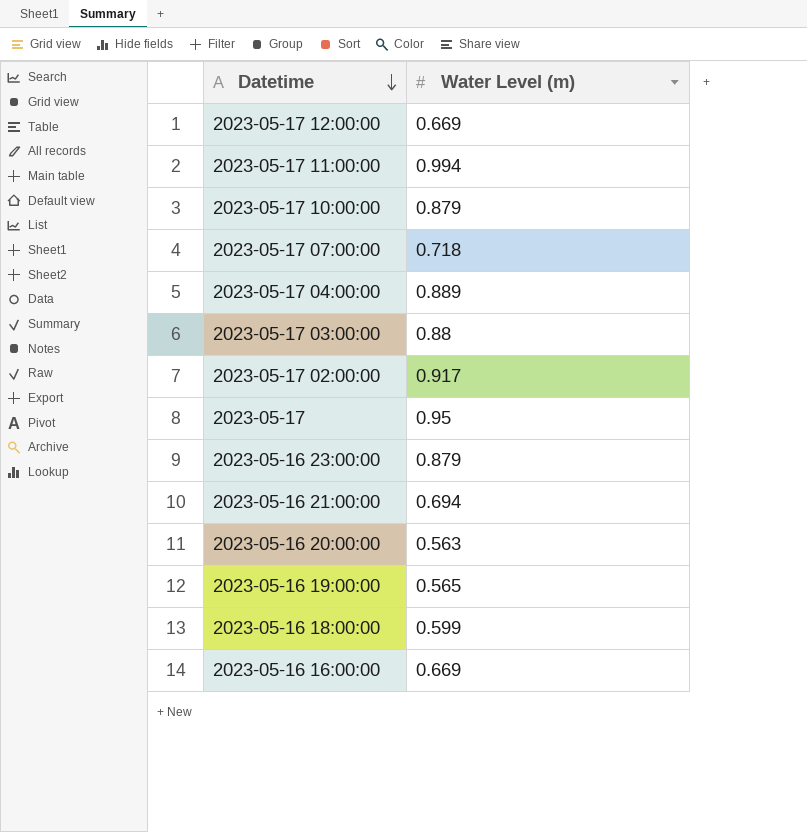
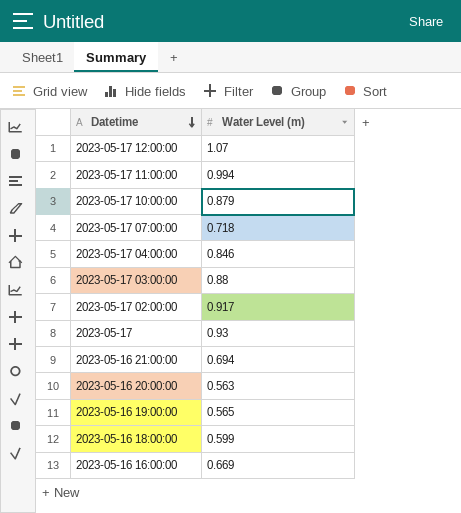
row 2023-05-16 23:00:00: 0.879 -> none
2023-05-17 12:00:00 | Water Level (m): 0.669 -> 1.07
2023-05-17 04:00:00 | Water Level (m): 0.889 -> 0.846
2023-05-17 | Water Level (m): 0.95 -> 0.93

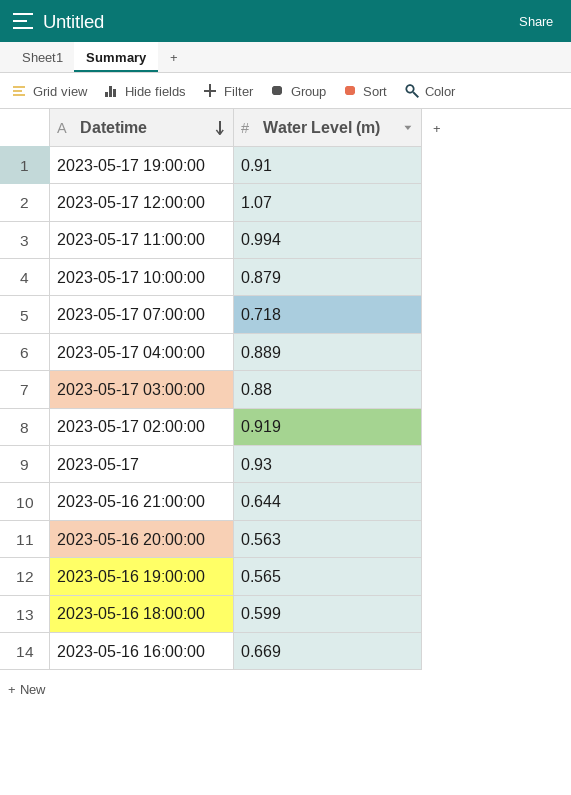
row 2023-05-17 19:00:00: none -> 0.91
2023-05-17 04:00:00 | Water Level (m): 0.846 -> 0.889
2023-05-17 02:00:00 | Water Level (m): 0.917 -> 0.919
2023-05-16 21:00:00 | Water Level (m): 0.694 -> 0.644

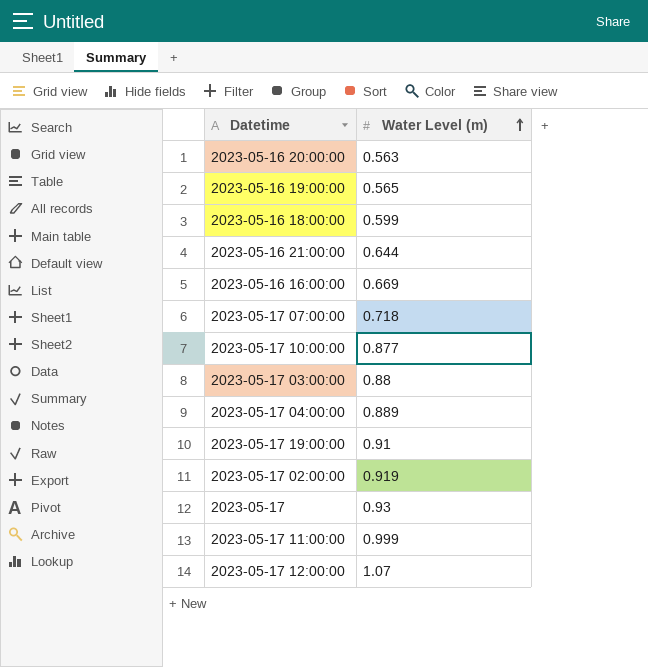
row order: Datetime descending -> Water Level (m) ascending
2023-05-17 10:00:00 | Water Level (m): 0.879 -> 0.877
2023-05-17 11:00:00 | Water Level (m): 0.994 -> 0.999

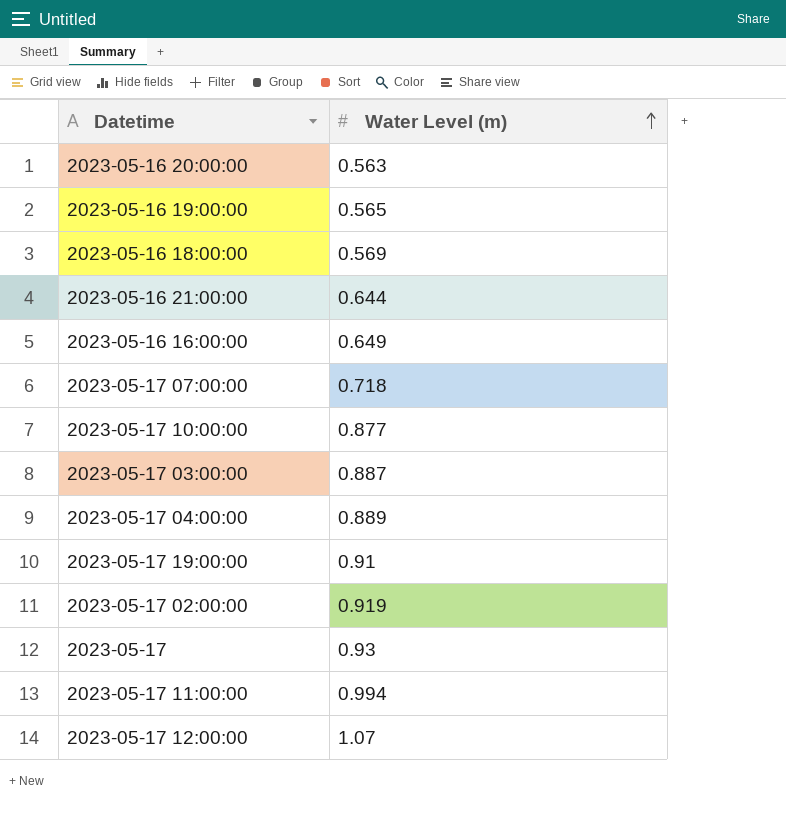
2023-05-16 18:00:00 | Water Level (m): 0.599 -> 0.569
2023-05-16 16:00:00 | Water Level (m): 0.669 -> 0.649
2023-05-17 03:00:00 | Water Level (m): 0.88 -> 0.887
2023-05-17 11:00:00 | Water Level (m): 0.999 -> 0.994

